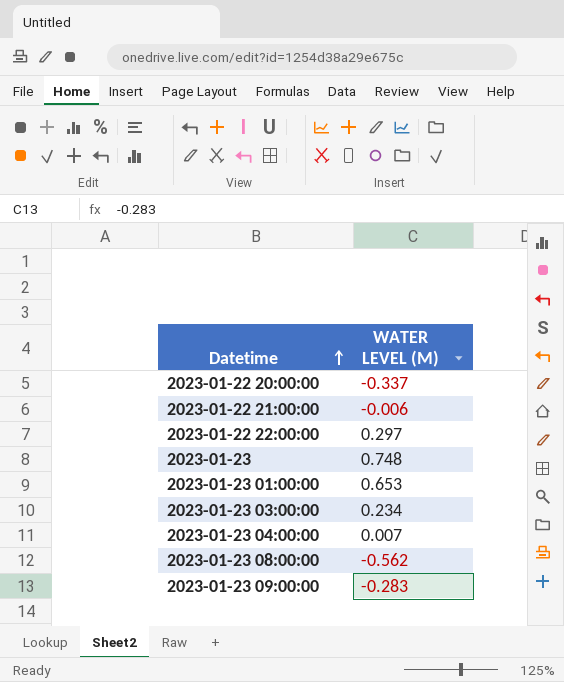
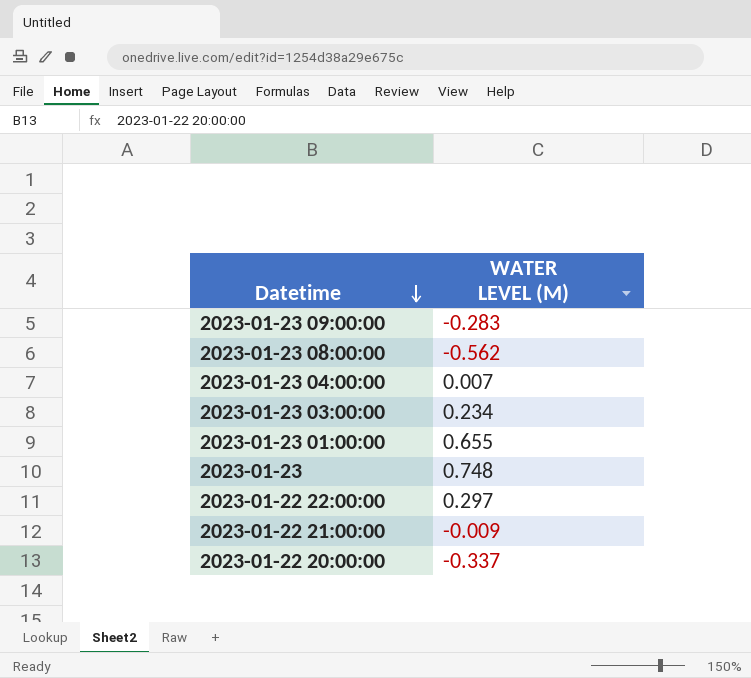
row order: Datetime ascending -> Datetime descending
2023-01-23 01:00:00 | WATER LEVEL (M): 0.653 -> 0.655
2023-01-22 21:00:00 | WATER LEVEL (M): -0.006 -> -0.009

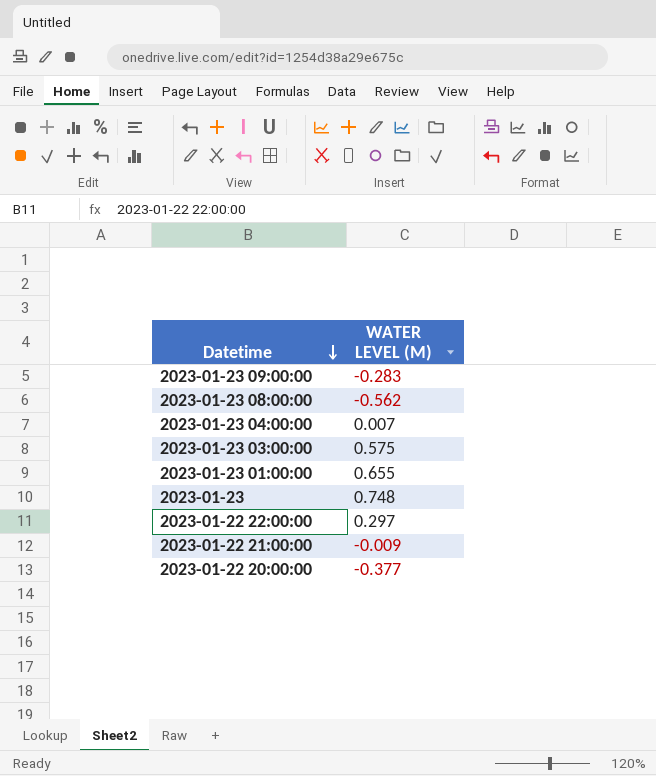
2023-01-23 03:00:00 | WATER LEVEL (M): 0.234 -> 0.575
2023-01-22 20:00:00 | WATER LEVEL (M): -0.337 -> -0.377

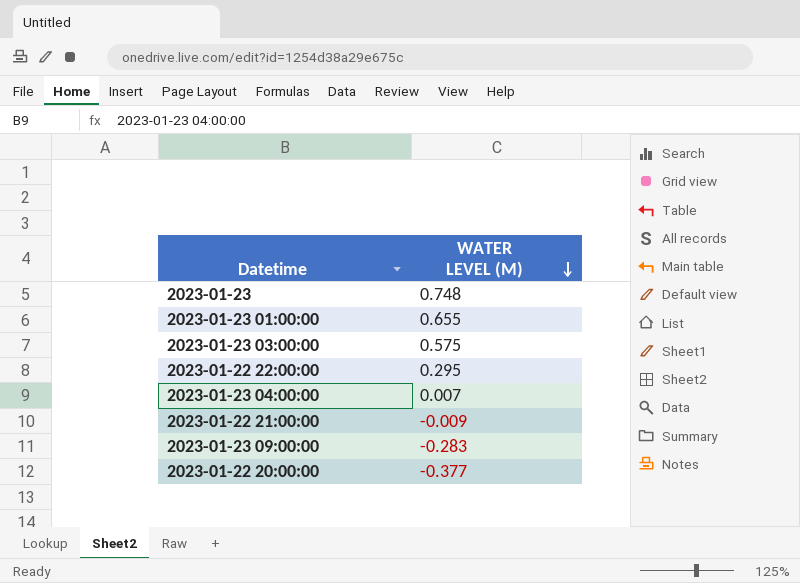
row order: Datetime descending -> WATER LEVEL (M) descending
row 2023-01-23 08:00:00: -0.562 -> none
2023-01-22 22:00:00 | WATER LEVEL (M): 0.297 -> 0.295

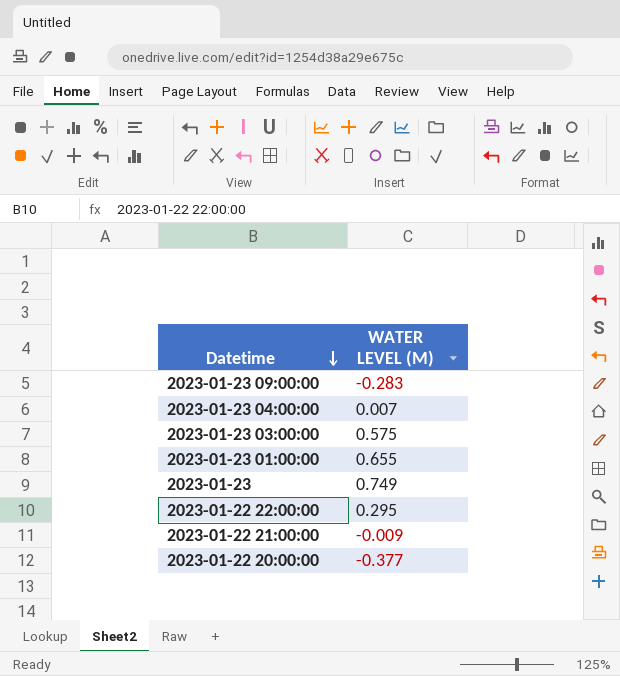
row order: WATER LEVEL (M) descending -> Datetime descending
2023-01-23 | WATER LEVEL (M): 0.748 -> 0.749

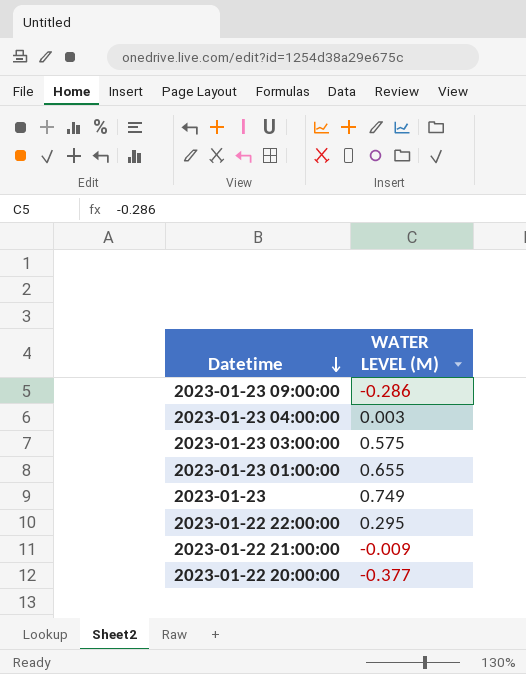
2023-01-23 09:00:00 | WATER LEVEL (M): -0.283 -> -0.286
2023-01-23 04:00:00 | WATER LEVEL (M): 0.007 -> 0.003

